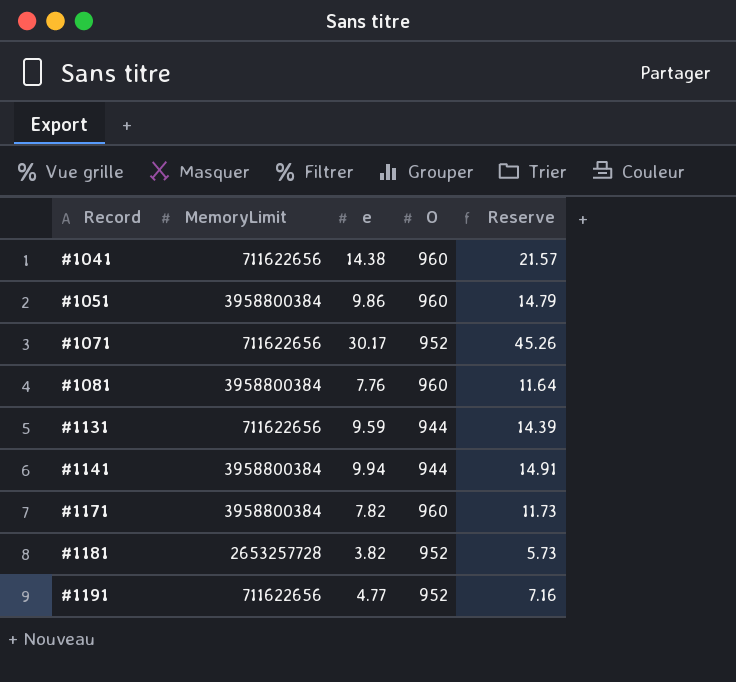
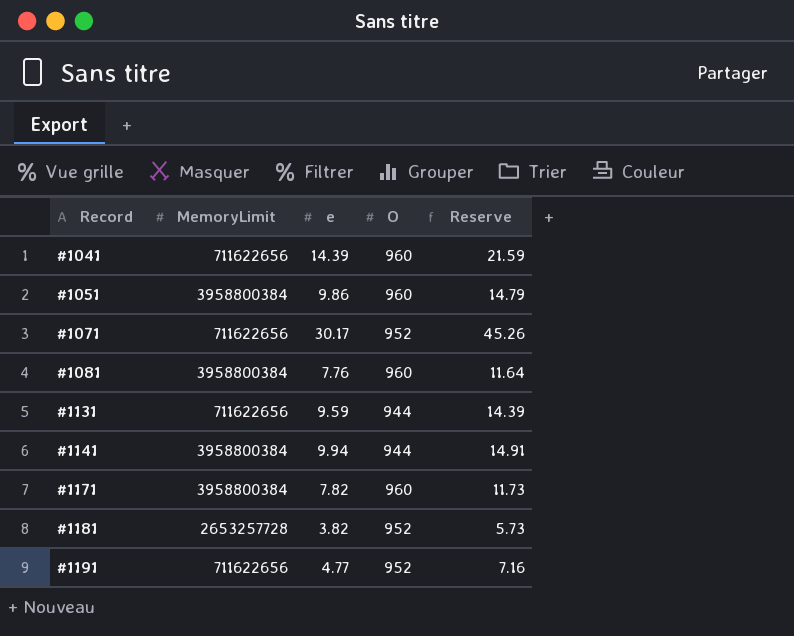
#1041 | e: 14.38 -> 14.39
#1041 | Reserve: 21.57 -> 21.59

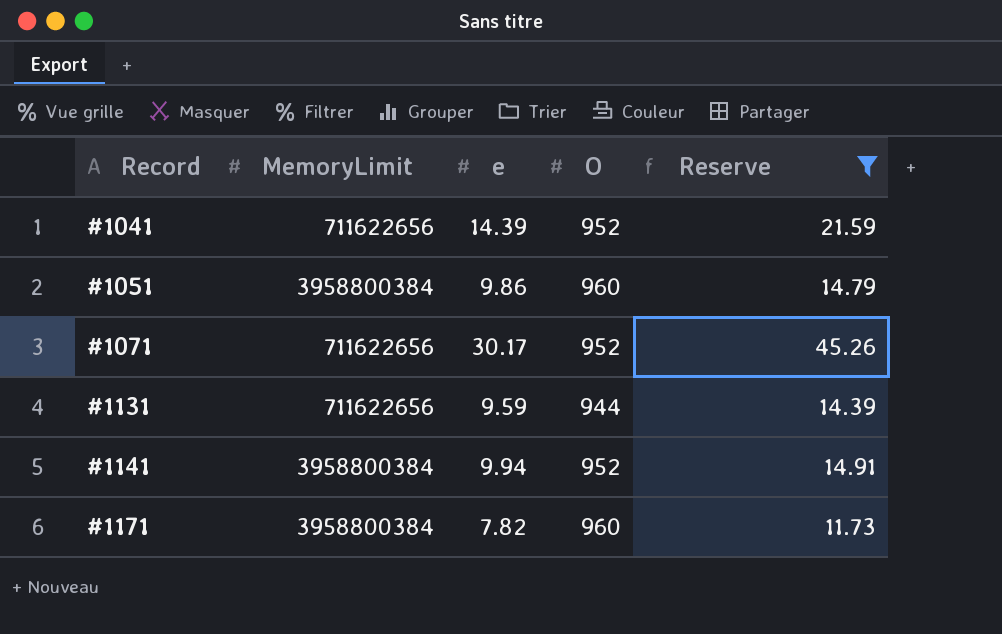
filter: none -> Reserve >= 11.73
#1041 | O: 960 -> 952
#1141 | O: 944 -> 952

